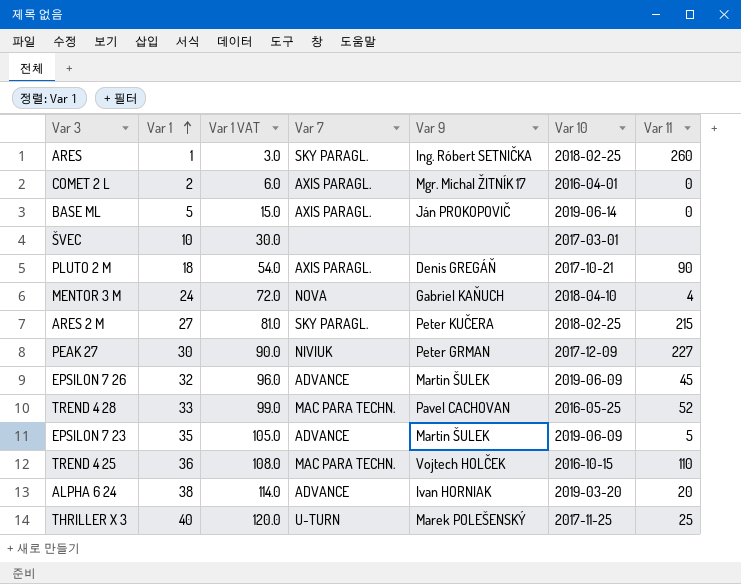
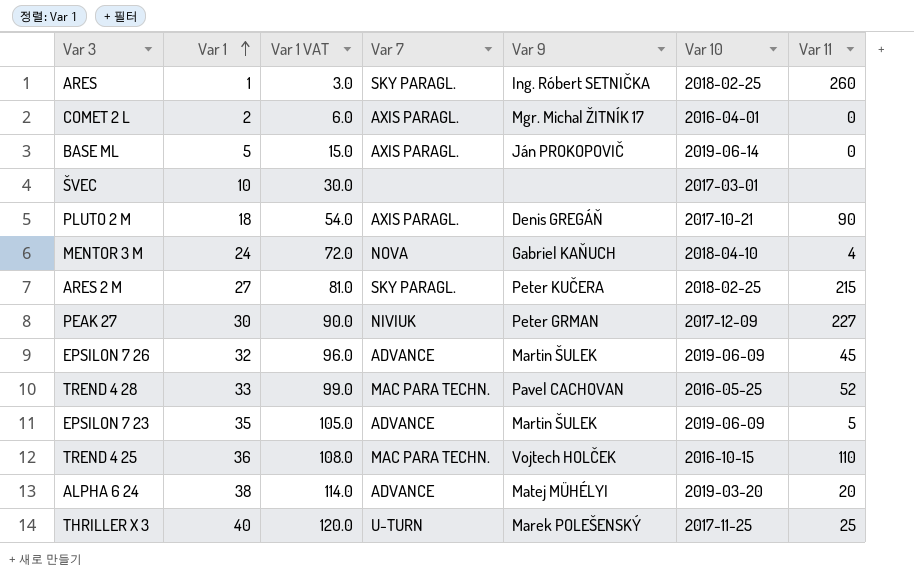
ALPHA 6 24 | Var 9: Ivan HORNIAK -> Matej MÜHÉLYI

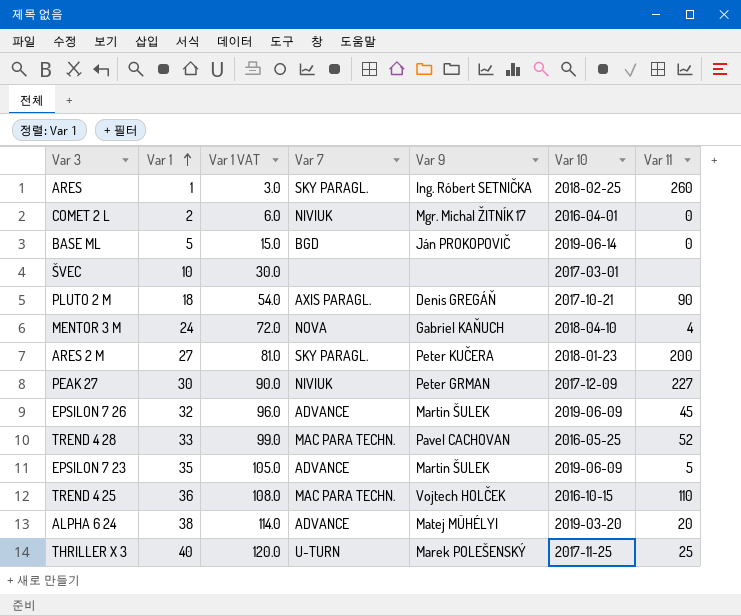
COMET 2 L | Var 7: AXIS PARAGL. -> NIVIUK
BASE ML | Var 7: AXIS PARAGL. -> BGD
ARES 2 M | Var 10: 2018-02-25 -> 2018-01-23
ARES 2 M | Var 11: 215 -> 200

